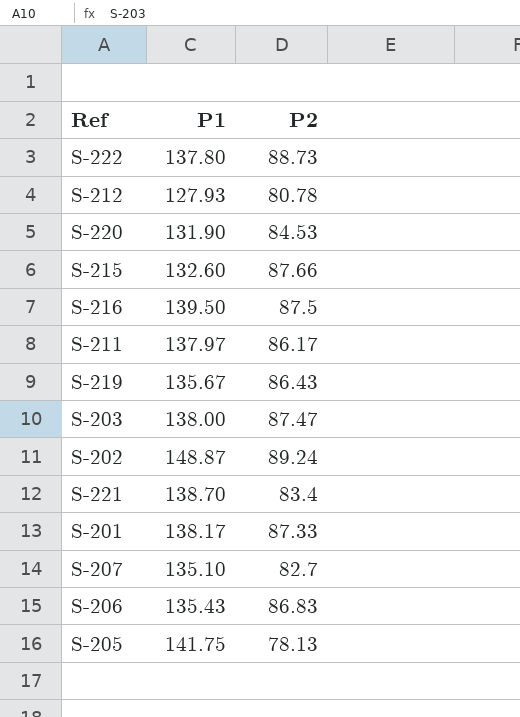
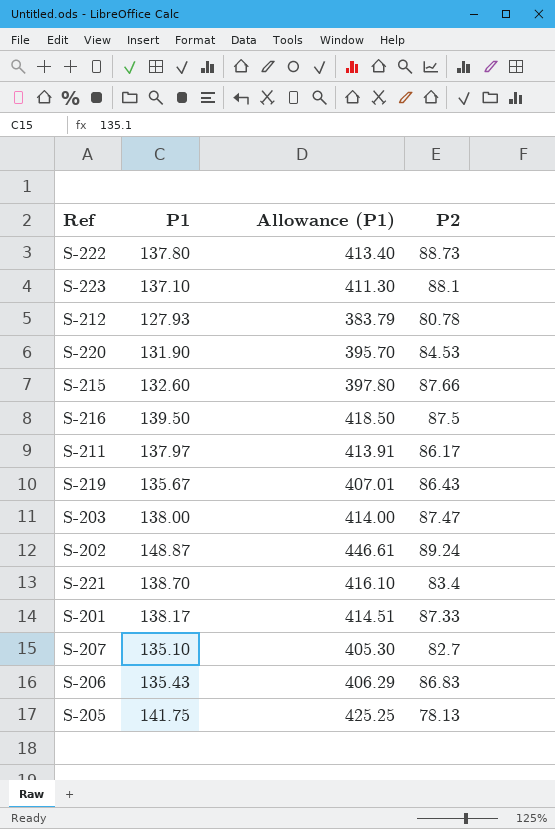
column Allowance (P1) | formula: none -> [P1] * 3
row S-223: none -> 137.10 | 411.30 | 88.1

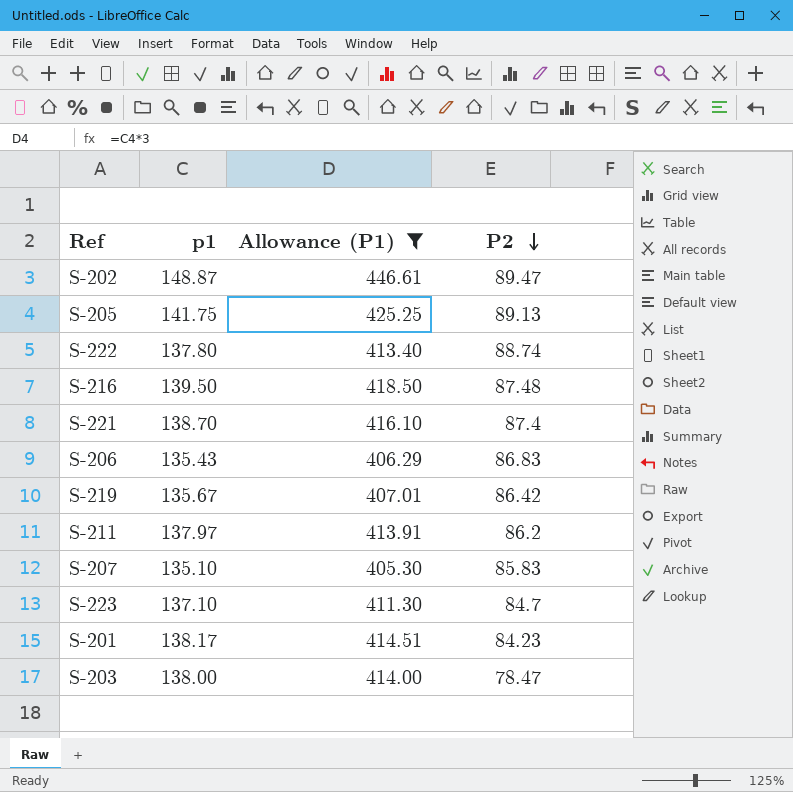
filter: none -> Allowance (P1) >= 405.30
row order: none -> P2 descending
column name: P1 -> p1
S-202 | P2: 89.24 -> 89.47
S-205 | P2: 78.13 -> 89.13
S-222 | P2: 88.73 -> 88.74
S-216 | P2: 87.5 -> 87.48
S-221 | P2: 83.4 -> 87.4
S-219 | P2: 86.43 -> 86.42
S-211 | P2: 86.17 -> 86.2
S-207 | P2: 82.7 -> 85.83
S-223 | P2: 88.1 -> 84.7
S-201 | P2: 87.33 -> 84.23
S-203 | P2: 87.47 -> 78.47

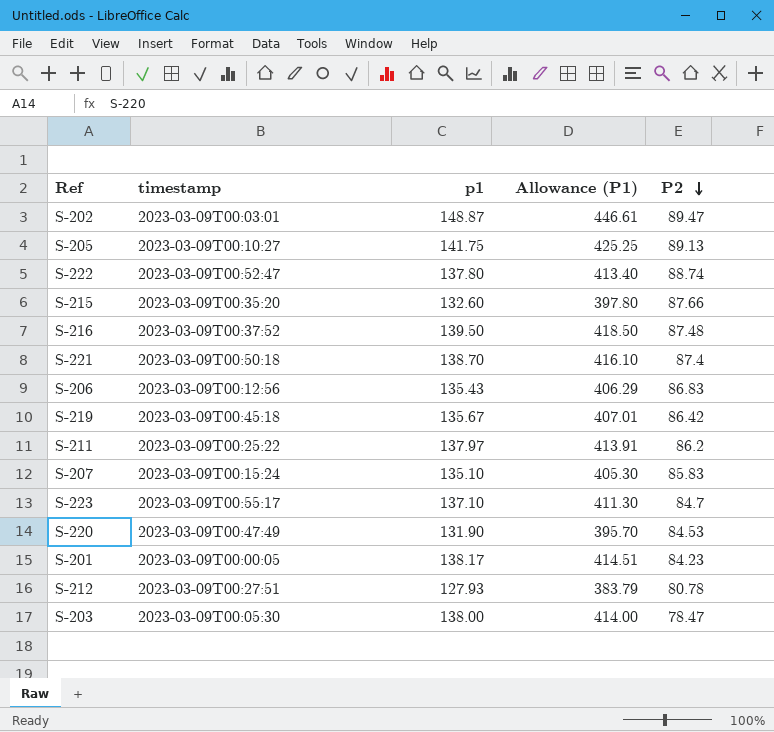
filter: Allowance (P1) >= 405.30 -> none
column timestamp | position: none -> 2

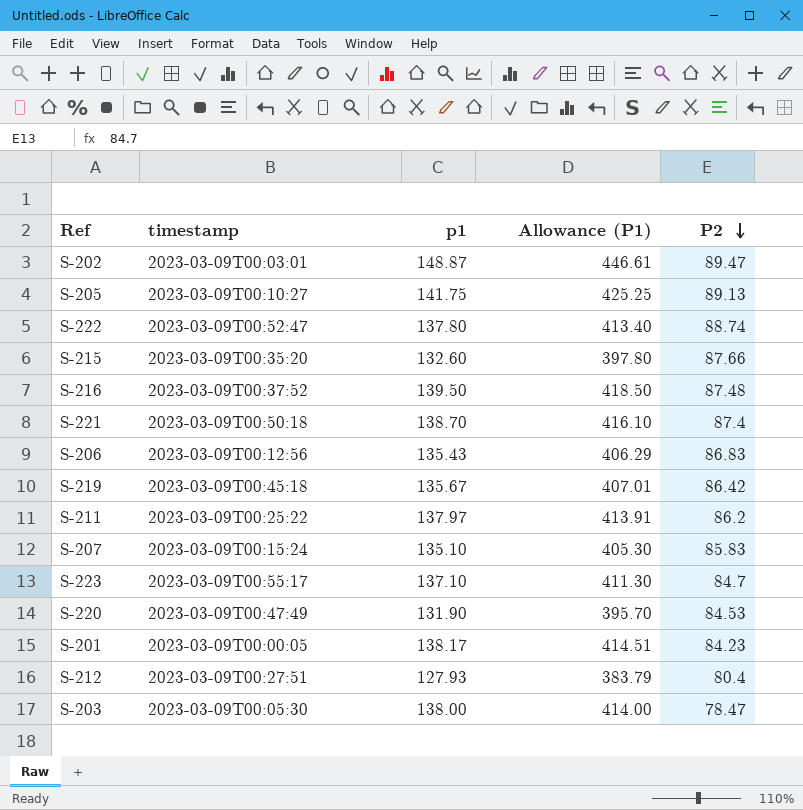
S-212 | P2: 80.78 -> 80.4

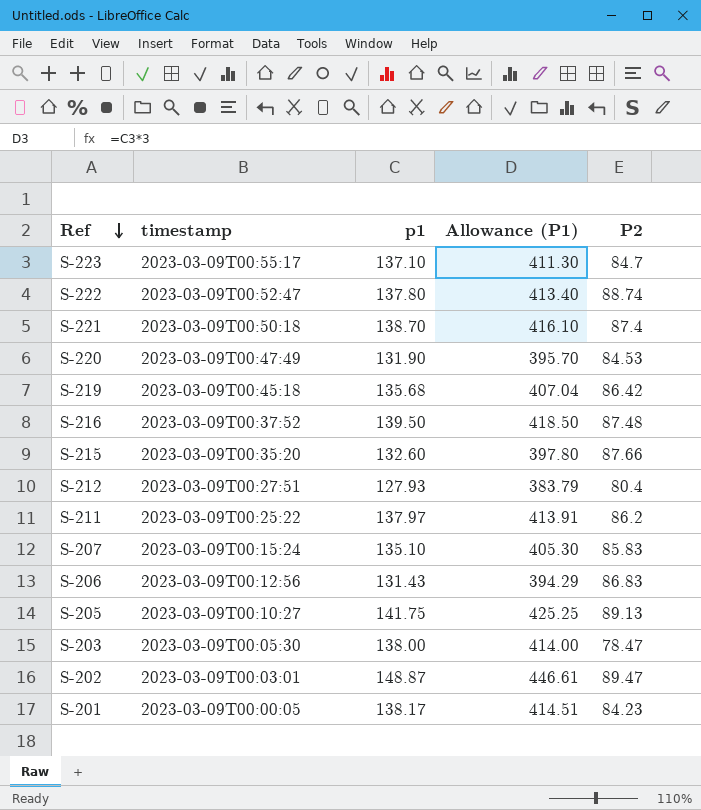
row order: P2 descending -> Ref descending
S-219 | p1: 135.67 -> 135.68
S-219 | Allowance (P1): 407.01 -> 407.04
S-206 | p1: 135.43 -> 131.43
S-206 | Allowance (P1): 406.29 -> 394.29

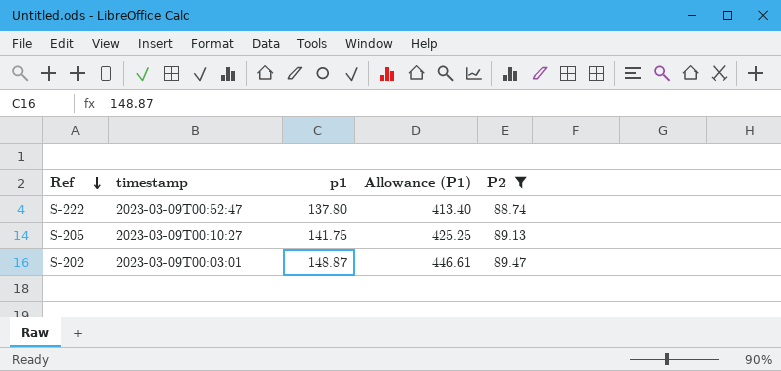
filter: none -> P2 >= 88.74

